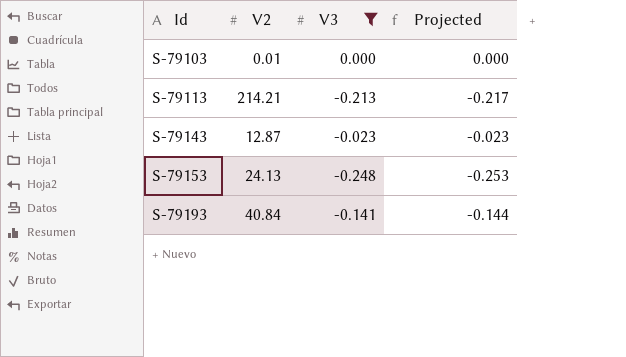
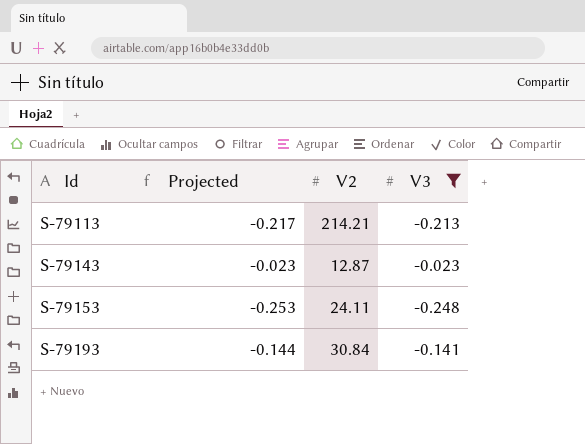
column Projected | position: 4 -> 2
row S-79103: 0.01 | 0.000 | 0.000 -> none
S-79153 | V2: 24.13 -> 24.11
S-79193 | V2: 40.84 -> 30.84

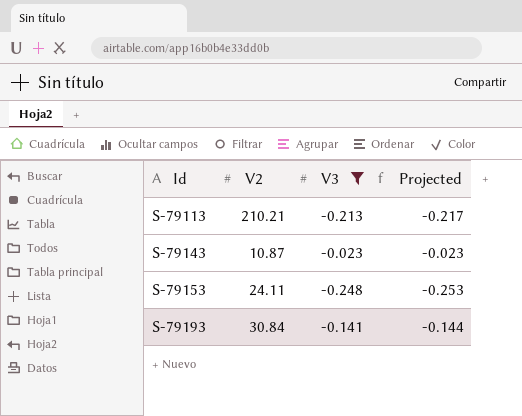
column Projected | position: 2 -> 4
S-79113 | V2: 214.21 -> 210.21
S-79143 | V2: 12.87 -> 10.87

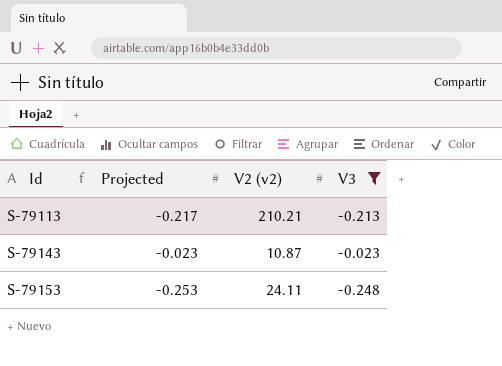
column Projected | position: 4 -> 2
column name: V2 -> V2 (v2)
row S-79193: 30.84 | -0.141 | -0.144 -> none

